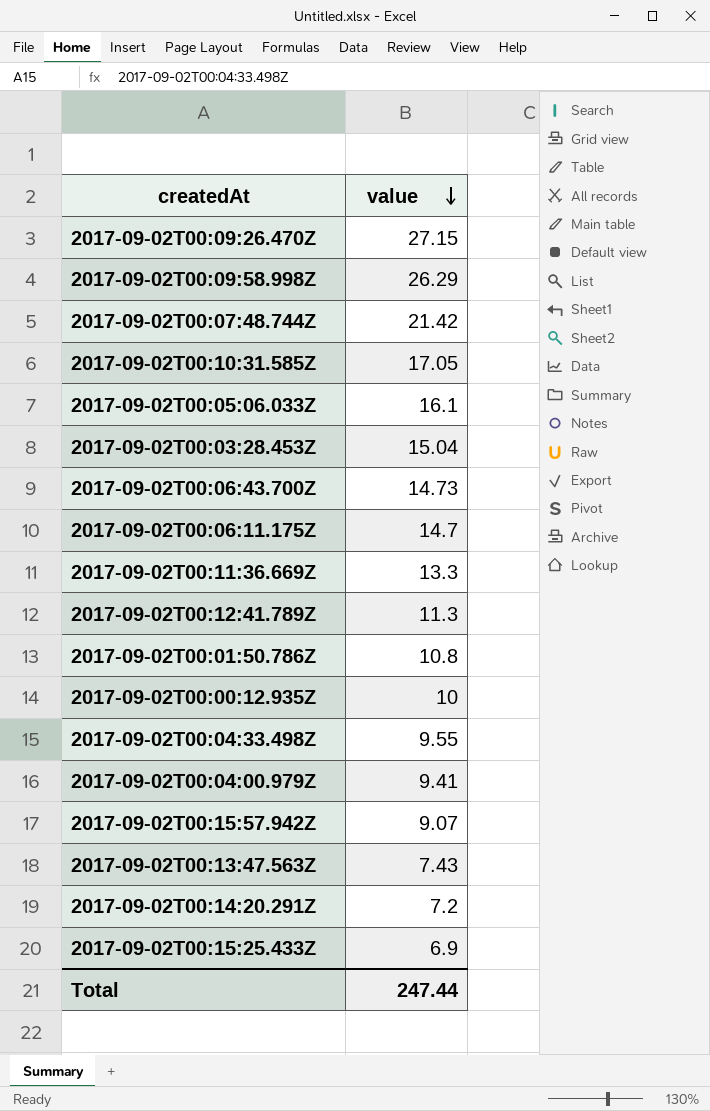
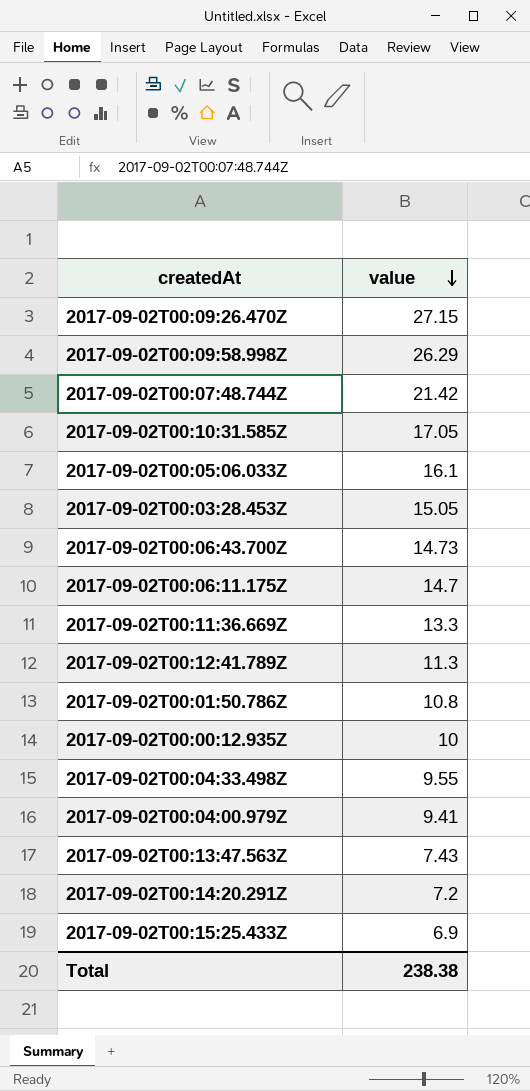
row 2017-09-02T00:15:57.942Z: 9.07 -> none
2017-09-02T00:03:28.453Z | value: 15.04 -> 15.05
Total | value: 247.44 -> 238.38

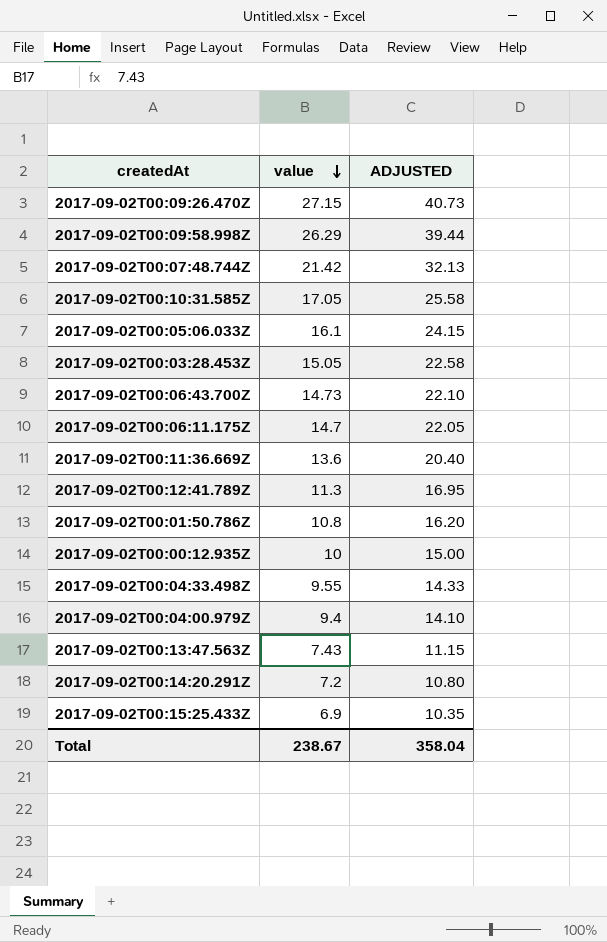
column ADJUSTED | formula: none -> [value] * 1.5
2017-09-02T00:11:36.669Z | value: 13.3 -> 13.6
2017-09-02T00:04:00.979Z | value: 9.41 -> 9.4
Total | value: 238.38 -> 238.67

